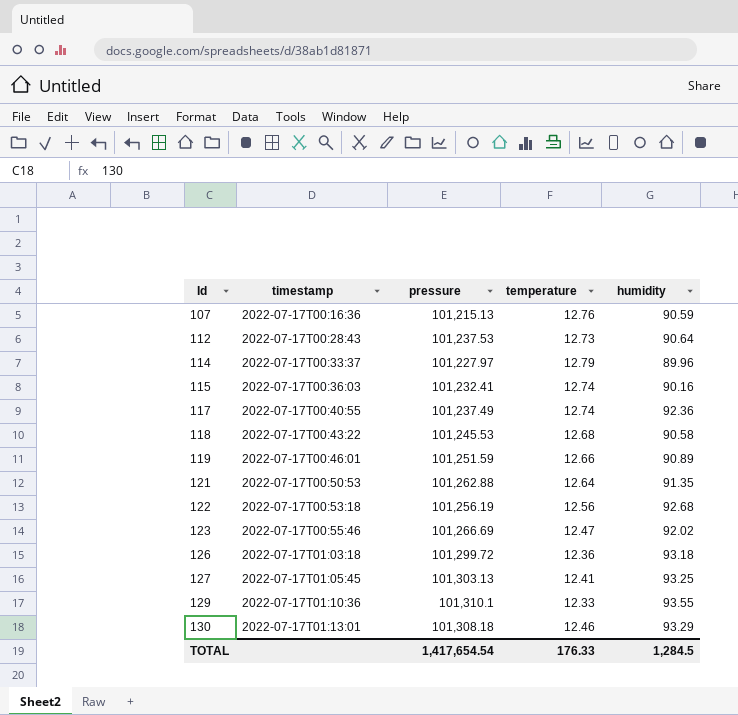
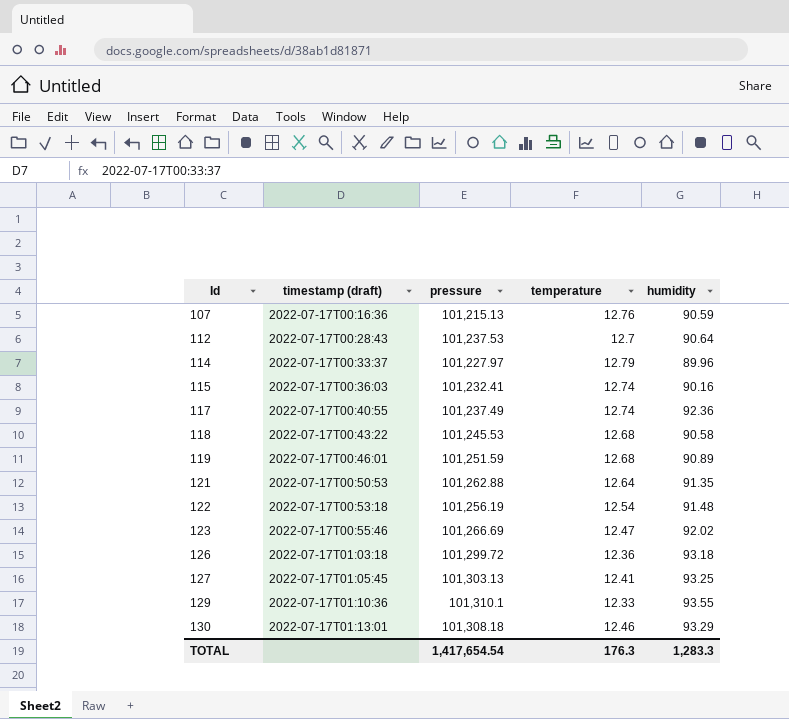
column name: timestamp -> timestamp (draft)
112 | temperature: 12.73 -> 12.7
119 | temperature: 12.66 -> 12.68
122 | temperature: 12.56 -> 12.54
122 | humidity: 92.68 -> 91.48
TOTAL | temperature: 176.33 -> 176.3
TOTAL | humidity: 1,284.5 -> 1,283.3

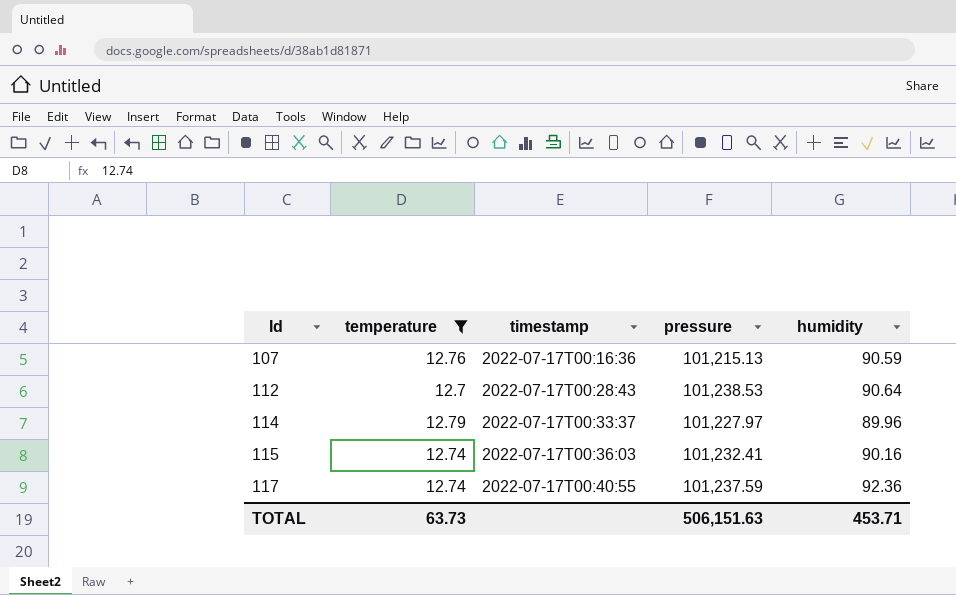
filter: none -> temperature >= 12.7
column temperature | position: 4 -> 2
column name: timestamp (draft) -> timestamp
112 | pressure: 101,237.53 -> 101,238.53
117 | pressure: 101,237.49 -> 101,237.59
TOTAL | temperature: 176.3 -> 63.73
TOTAL | pressure: 1,417,654.54 -> 506,151.63
TOTAL | humidity: 1,283.3 -> 453.71

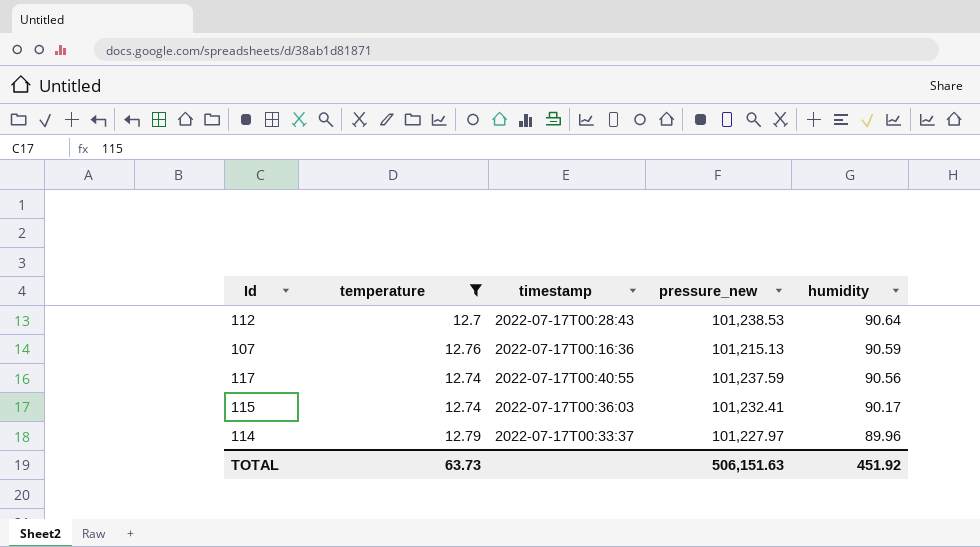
row order: Id ascending -> humidity descending
column name: pressure -> pressure_new
117 | humidity: 92.36 -> 90.56
115 | humidity: 90.16 -> 90.17
TOTAL | humidity: 453.71 -> 451.92

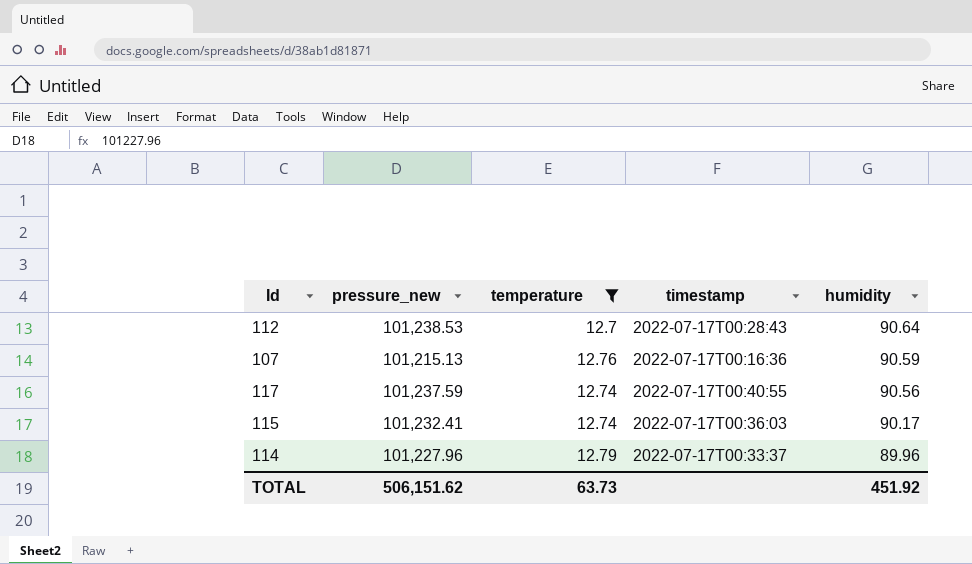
column pressure_new | position: 4 -> 2
114 | pressure_new: 101,227.97 -> 101,227.96
TOTAL | pressure_new: 506,151.63 -> 506,151.62

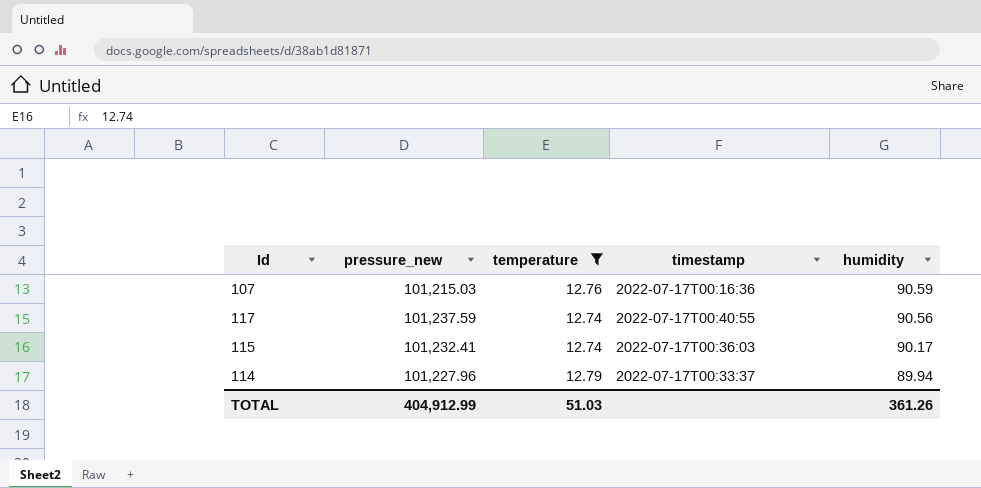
row 112: 101,238.53 | 12.7 | 2022-07-17T00:28:43 | 90.64 -> none
107 | pressure_new: 101,215.13 -> 101,215.03
114 | humidity: 89.96 -> 89.94
TOTAL | pressure_new: 506,151.62 -> 404,912.99
TOTAL | temperature: 63.73 -> 51.03
TOTAL | humidity: 451.92 -> 361.26

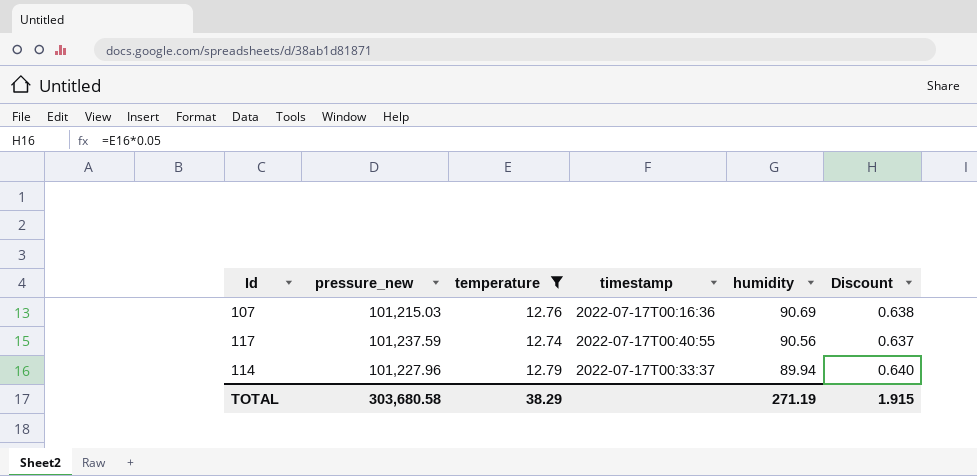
column Discount | formula: none -> [temperature] * 0.05
row 115: 101,232.41 | 12.74 | 2022-07-17T00:36:03 | 90.17 -> none
107 | humidity: 90.59 -> 90.69
TOTAL | pressure_new: 404,912.99 -> 303,680.58
TOTAL | temperature: 51.03 -> 38.29
TOTAL | humidity: 361.26 -> 271.19

